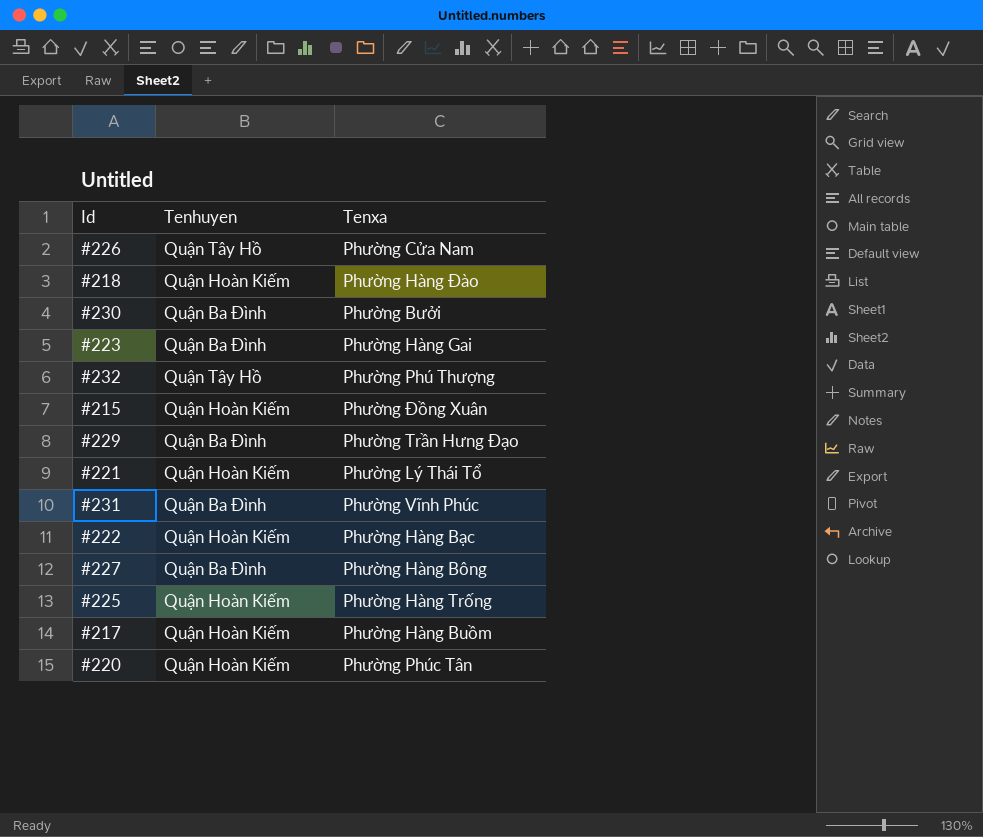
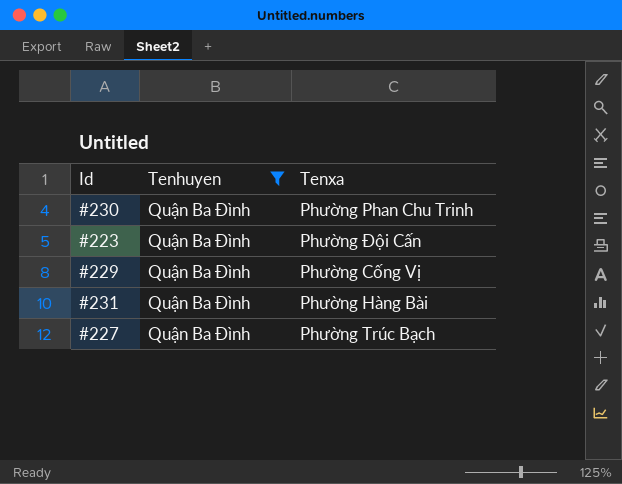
filter: none -> Tenhuyen = Quận Ba Đình
#230 | Tenxa: Phường Bưởi -> Phường Phan Chu Trinh
#223 | Tenxa: Phường Hàng Gai -> Phường Đội Cấn
#229 | Tenxa: Phường Trần Hưng Đạo -> Phường Cống Vị
#231 | Tenxa: Phường Vĩnh Phúc -> Phường Hàng Bài
#227 | Tenxa: Phường Hàng Bông -> Phường Trúc Bạch

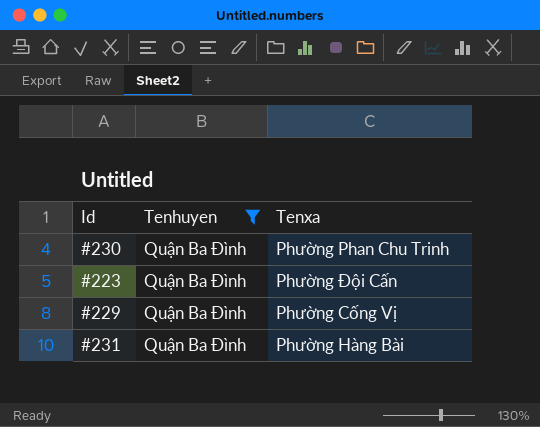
row #227: Quận Ba Đình | Phường Trúc Bạch -> none

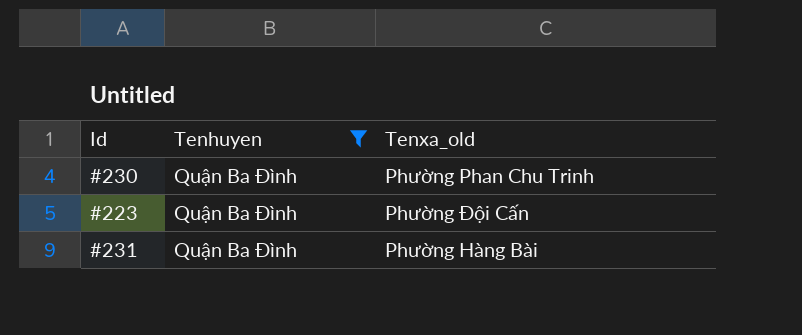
column name: Tenxa -> Tenxa_old
row #229: Quận Ba Đình | Phường Cống Vị -> none

